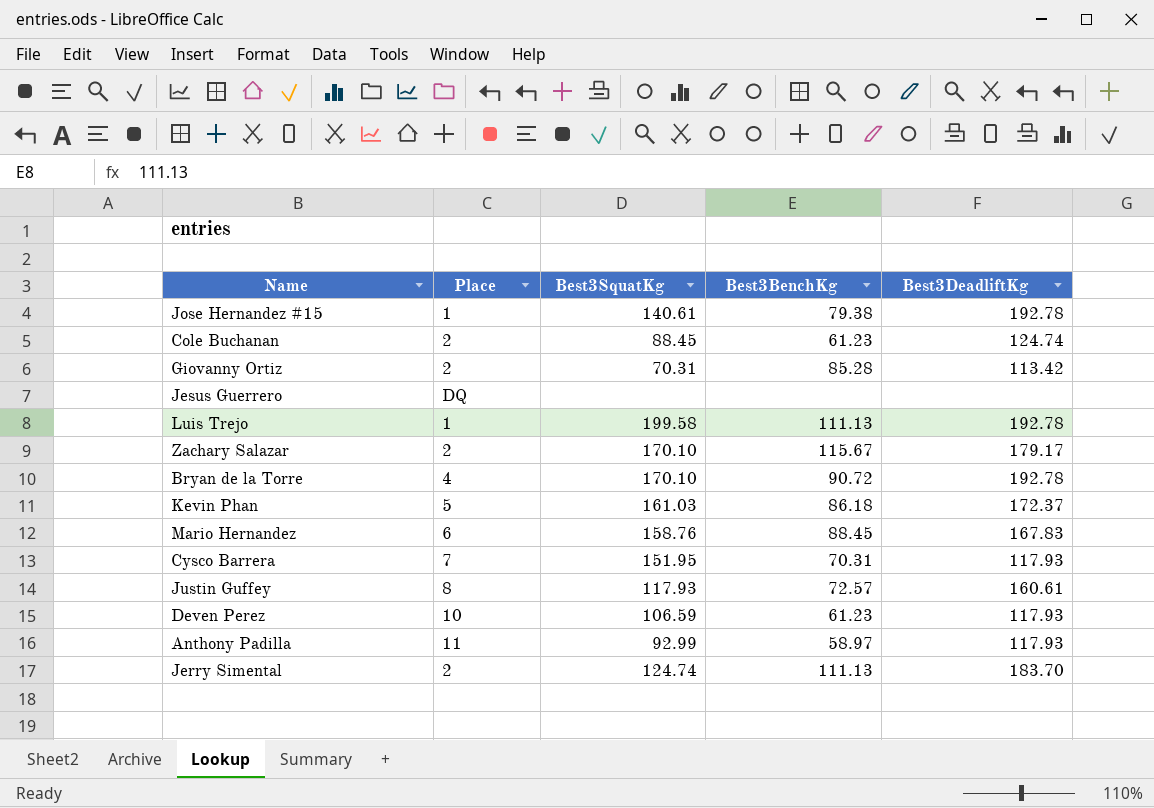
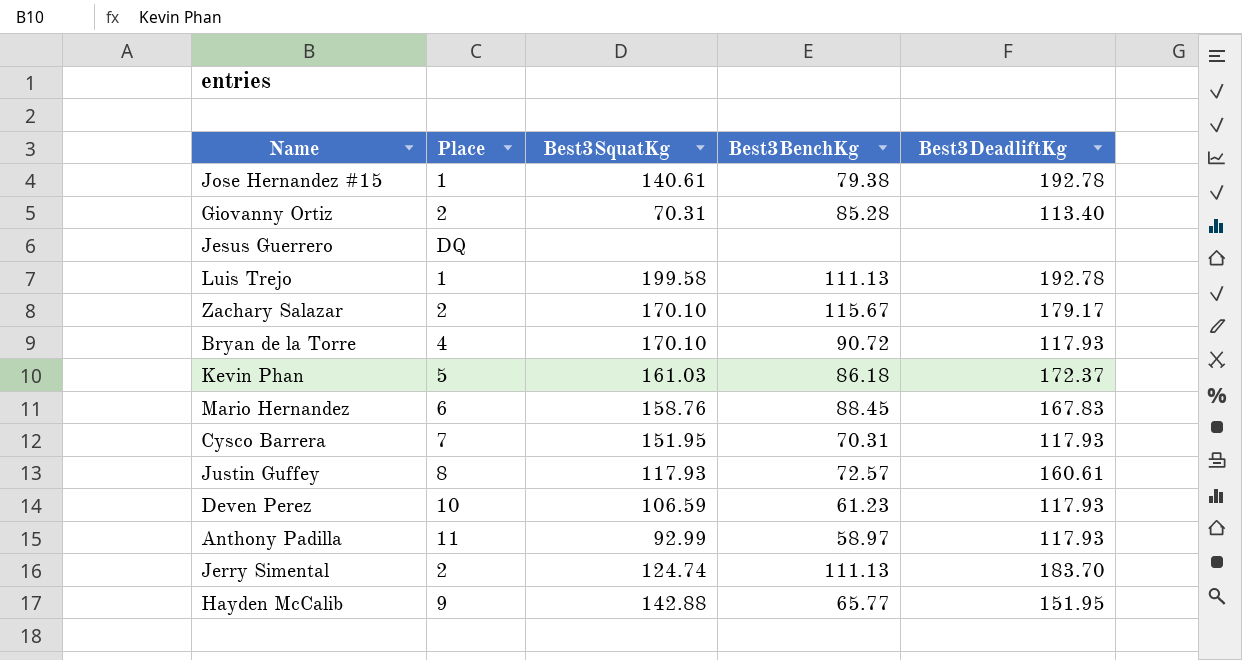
row Cole Buchanan: 2 | 88.45 | 61.23 | 124.74 -> none
Giovanny Ortiz | Best3DeadliftKg: 113.42 -> 113.40
Bryan de la Torre | Best3DeadliftKg: 192.78 -> 117.93
row Hayden McCalib: none -> 9 | 142.88 | 65.77 | 151.95

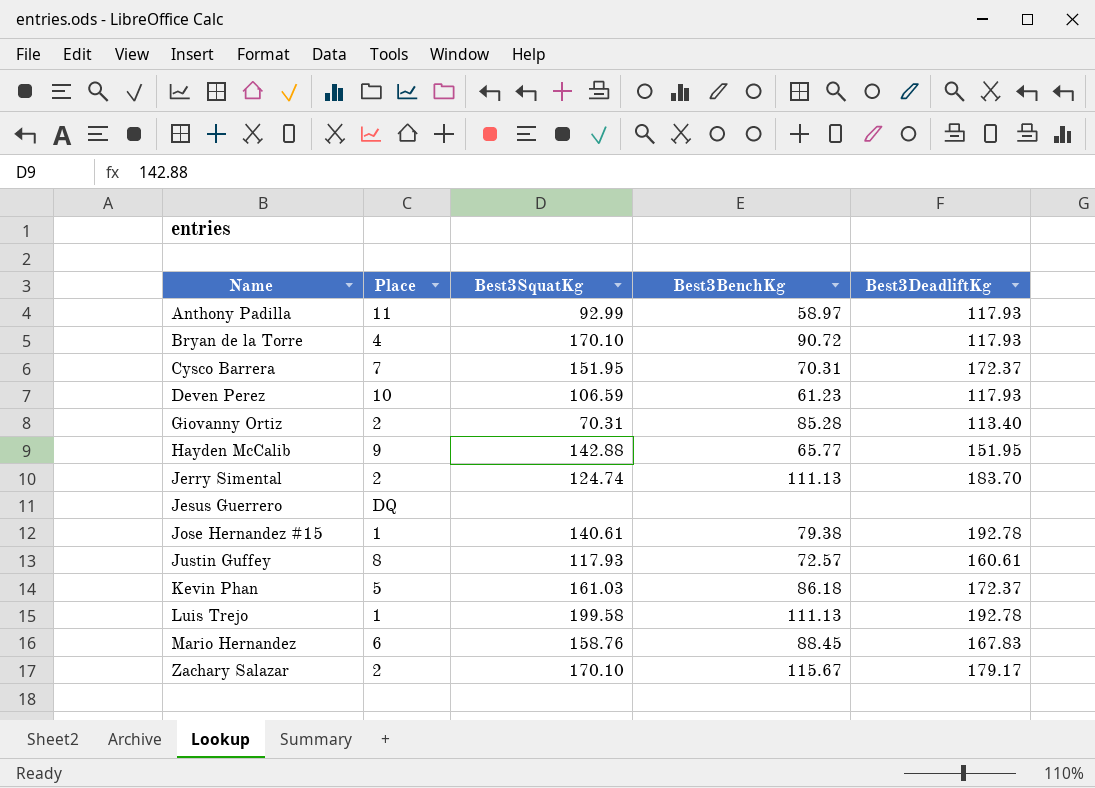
row order: none -> Name ascending
Cysco Barrera | Best3DeadliftKg: 117.93 -> 172.37

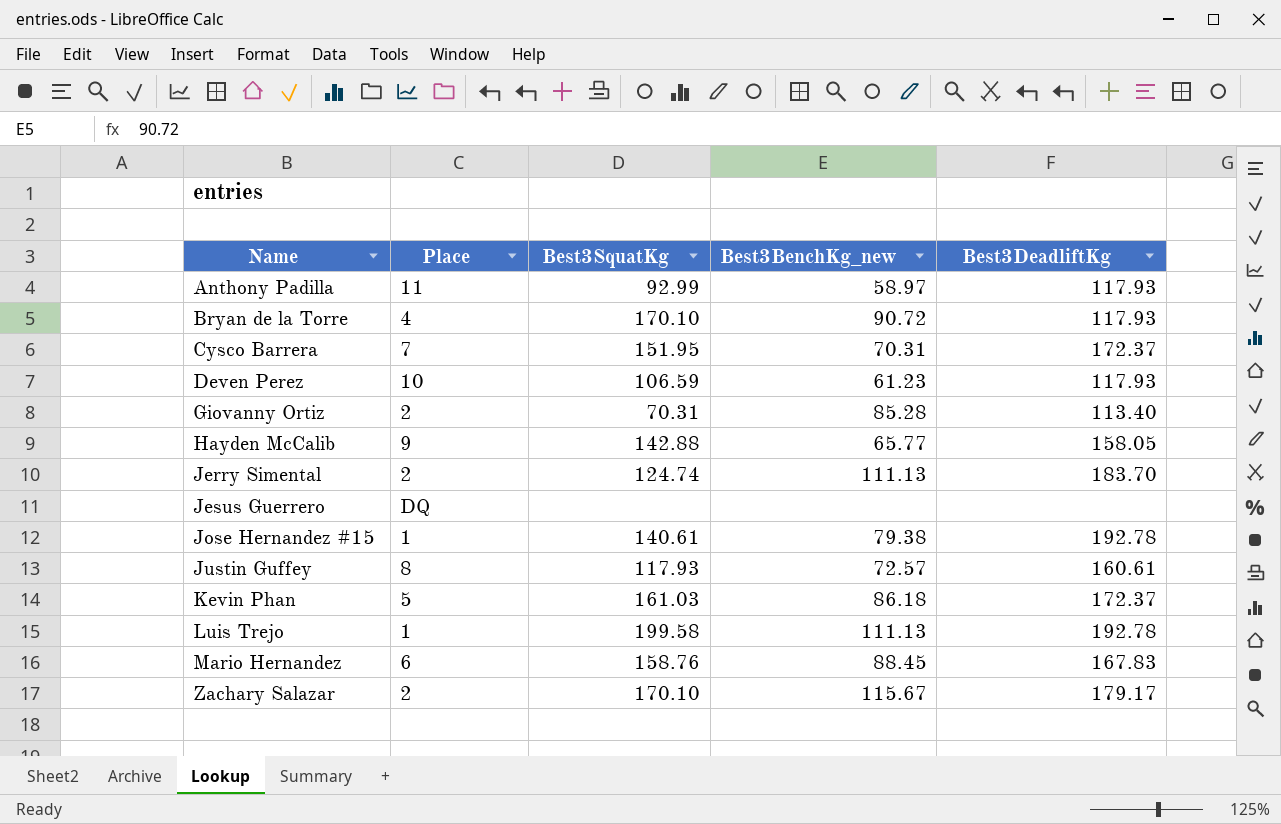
column name: Best3BenchKg -> Best3BenchKg_new
Hayden McCalib | Best3DeadliftKg: 151.95 -> 158.05

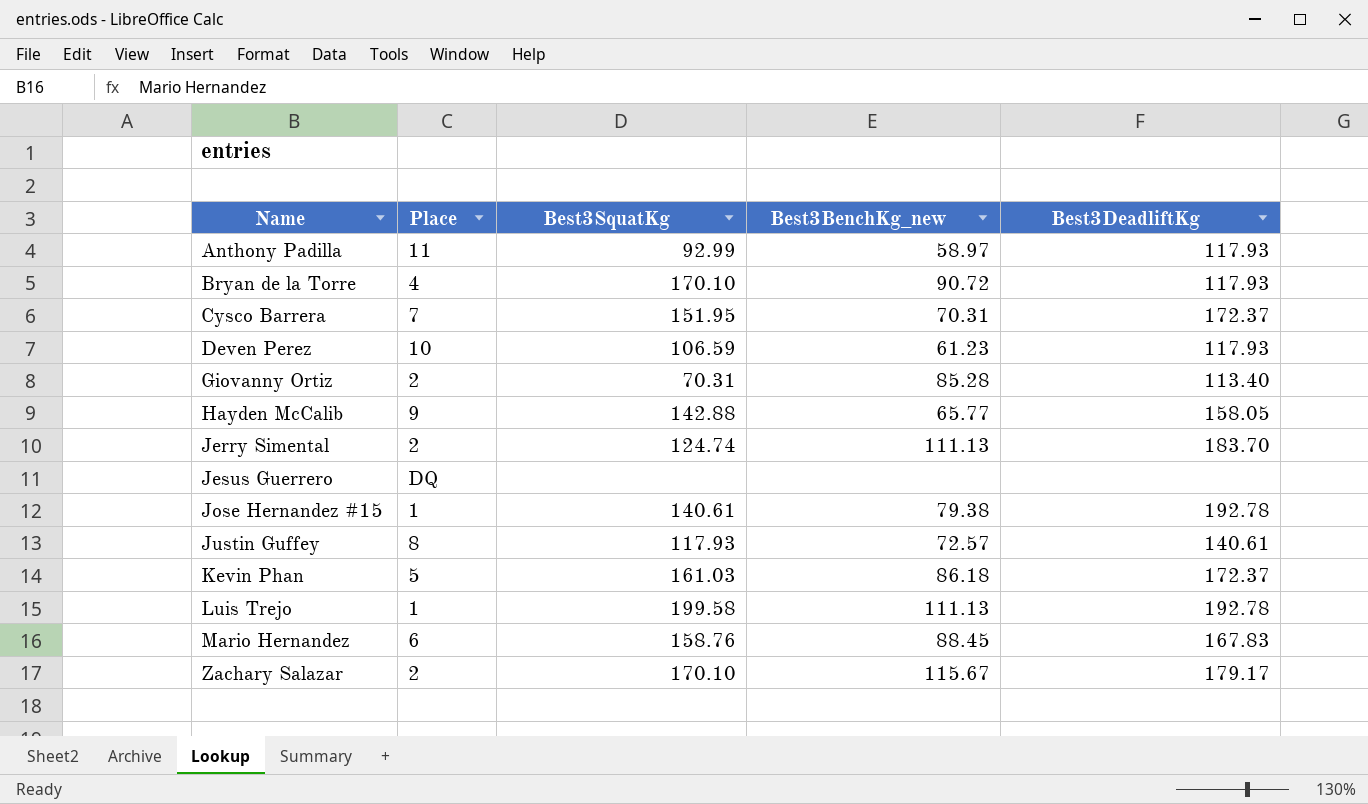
Justin Guffey | Best3DeadliftKg: 160.61 -> 140.61

